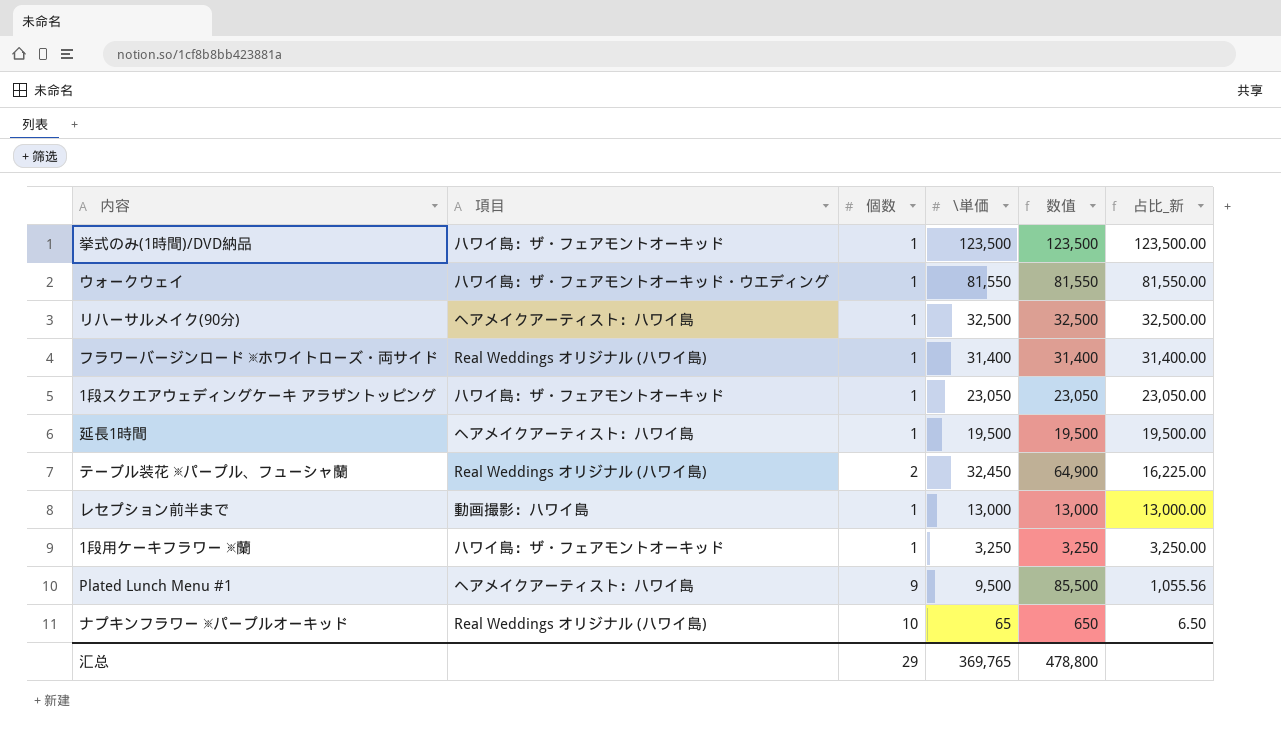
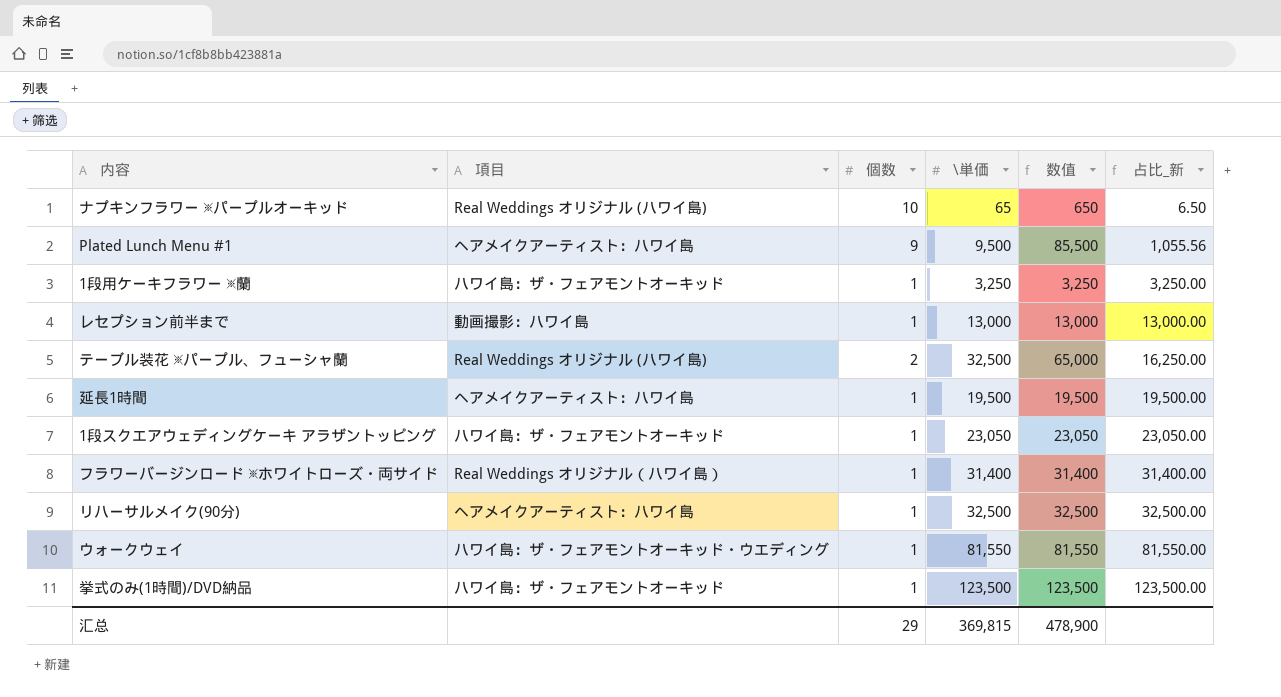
row order: 占比_新 descending -> 占比_新 ascending
テーブル装花 ※パープル、フューシャ蘭 | \単価: 32,450 -> 32,500
テーブル装花 ※パープル、フューシャ蘭 | 数值: 64,900 -> 65,000
テーブル装花 ※パープル、フューシャ蘭 | 占比_新: 16,225.00 -> 16,250.00
フラワーバージンロード ※ホワイトローズ・両サイド | 項目: Real Weddings オリジナル (ハワイ島) -> Real Weddings オリジナル（ハワイ島）
汇总 | \単価: 369,765 -> 369,815
汇总 | 数值: 478,800 -> 478,900

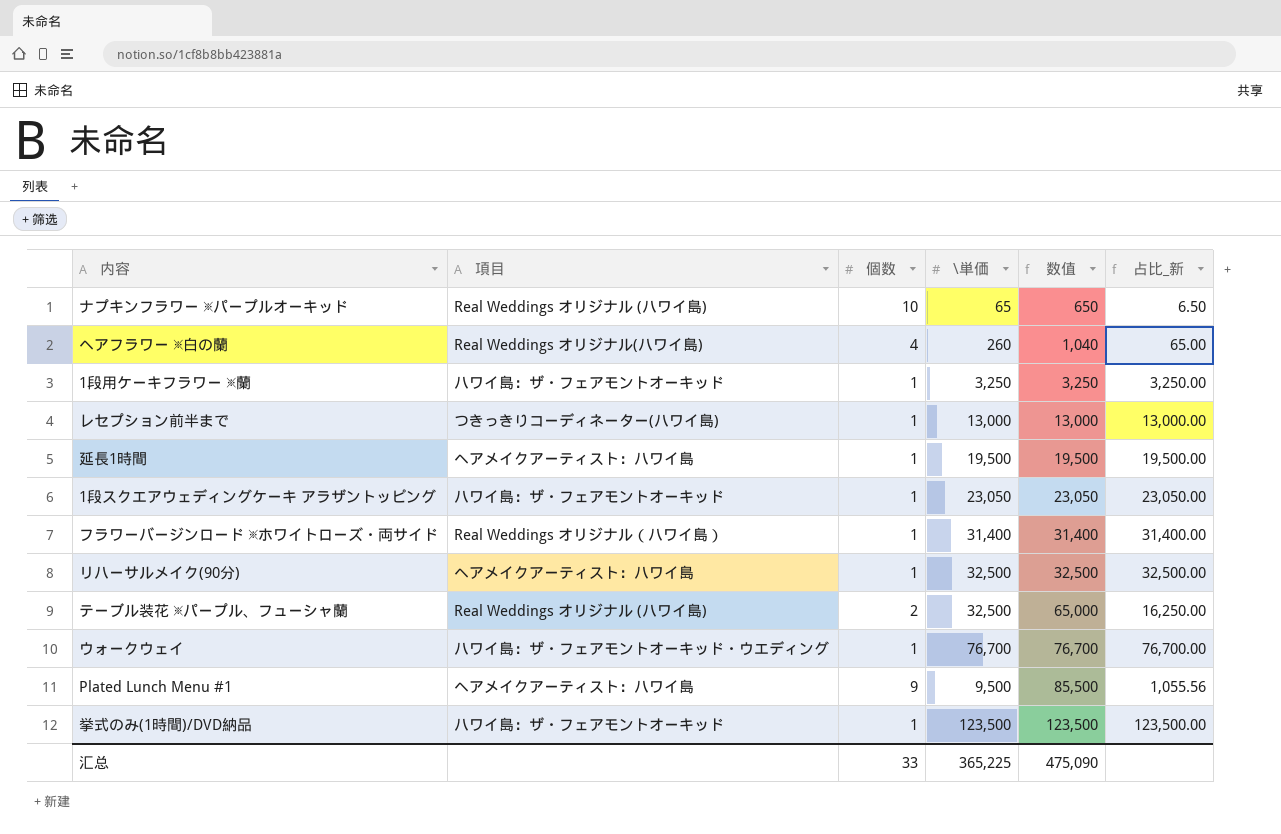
row order: 占比_新 ascending -> 数值 ascending
row ヘアフラワー ※白の蘭: none -> Real Weddings オリジナル(ハワイ島) | 4 | 260 | 1,040 | 65.00
レセプション前半まで | 項目: 動画撮影：ハワイ島 -> つきっきりコーディネーター(ハワイ島)
ウォークウェイ | \単価: 81,550 -> 76,700
ウォークウェイ | 数值: 81,550 -> 76,700
ウォークウェイ | 占比_新: 81,550.00 -> 76,700.00
汇总 | 個数: 29 -> 33
汇总 | \単価: 369,815 -> 365,225
汇总 | 数值: 478,900 -> 475,090

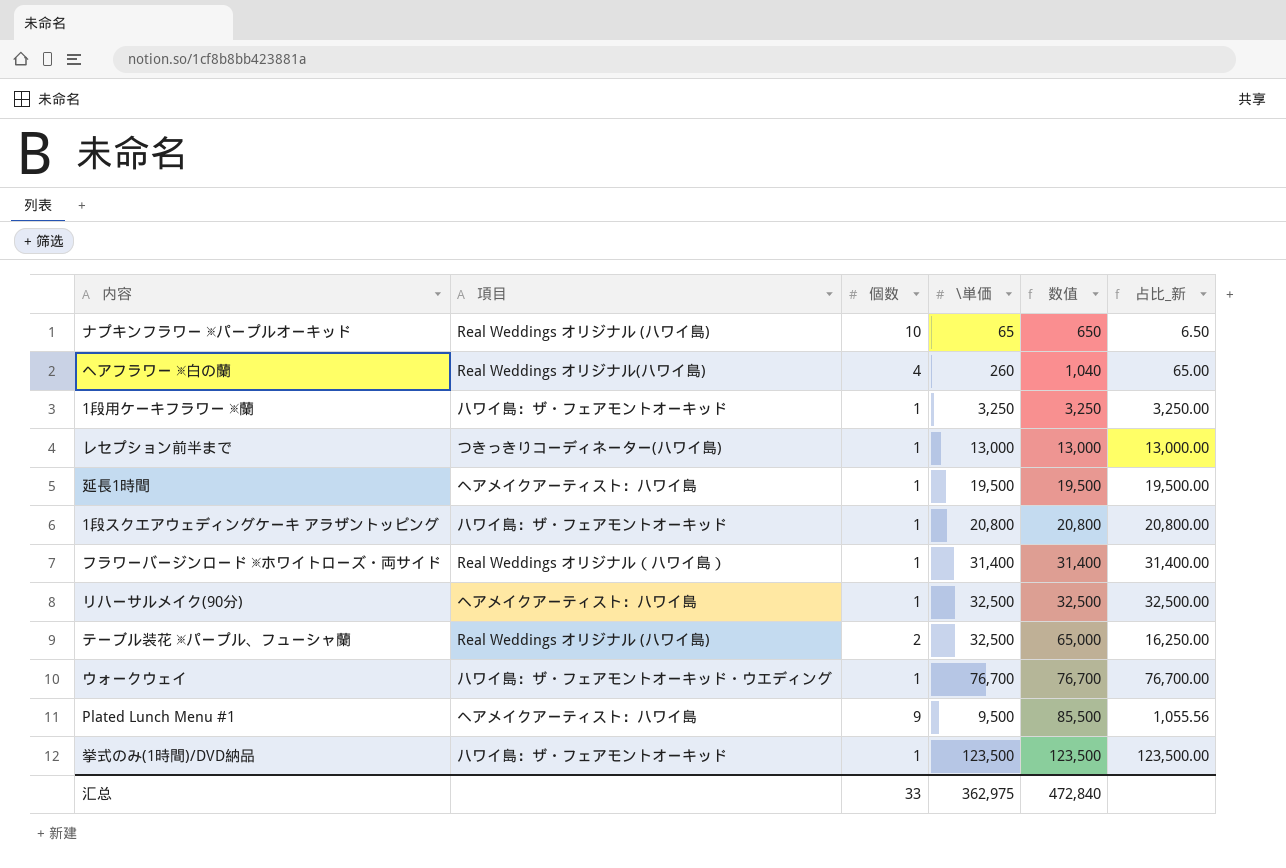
1段スクエアウェディングケーキ アラザントッピング | \単価: 23,050 -> 20,800
1段スクエアウェディングケーキ アラザントッピング | 数值: 23,050 -> 20,800
1段スクエアウェディングケーキ アラザントッピング | 占比_新: 23,050.00 -> 20,800.00
汇总 | \単価: 365,225 -> 362,975
汇总 | 数值: 475,090 -> 472,840

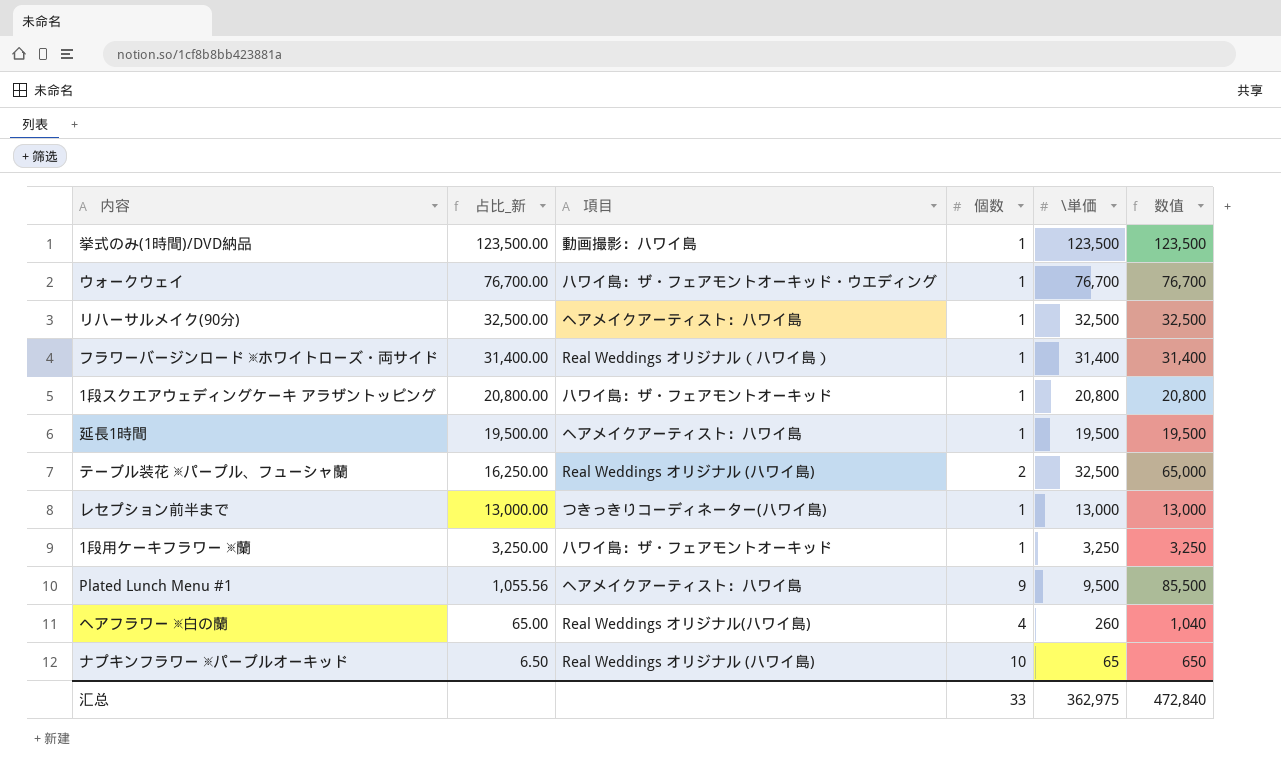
row order: 数值 ascending -> 占比_新 descending
column 占比_新 | position: 6 -> 2
挙式のみ(1時間)/DVD納品 | 項目: ハワイ島：ザ・フェアモントオーキッド -> 動画撮影：ハワイ島

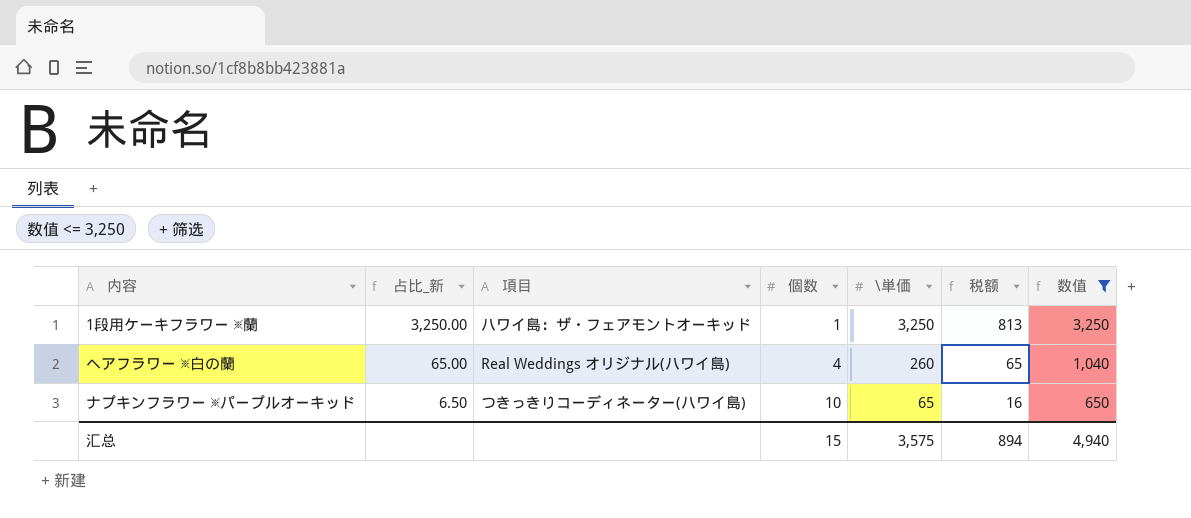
filter: none -> 数值 <= 3,250
column 税额 | formula: none -> [\単価] * 0.25
ナプキンフラワー ※パープルオーキッド | 項目: Real Weddings オリジナル (ハワイ島) -> つきっきりコーディネーター(ハワイ島)
汇总 | 個数: 33 -> 15
汇总 | \単価: 362,975 -> 3,575
汇总 | 数值: 472,840 -> 4,940

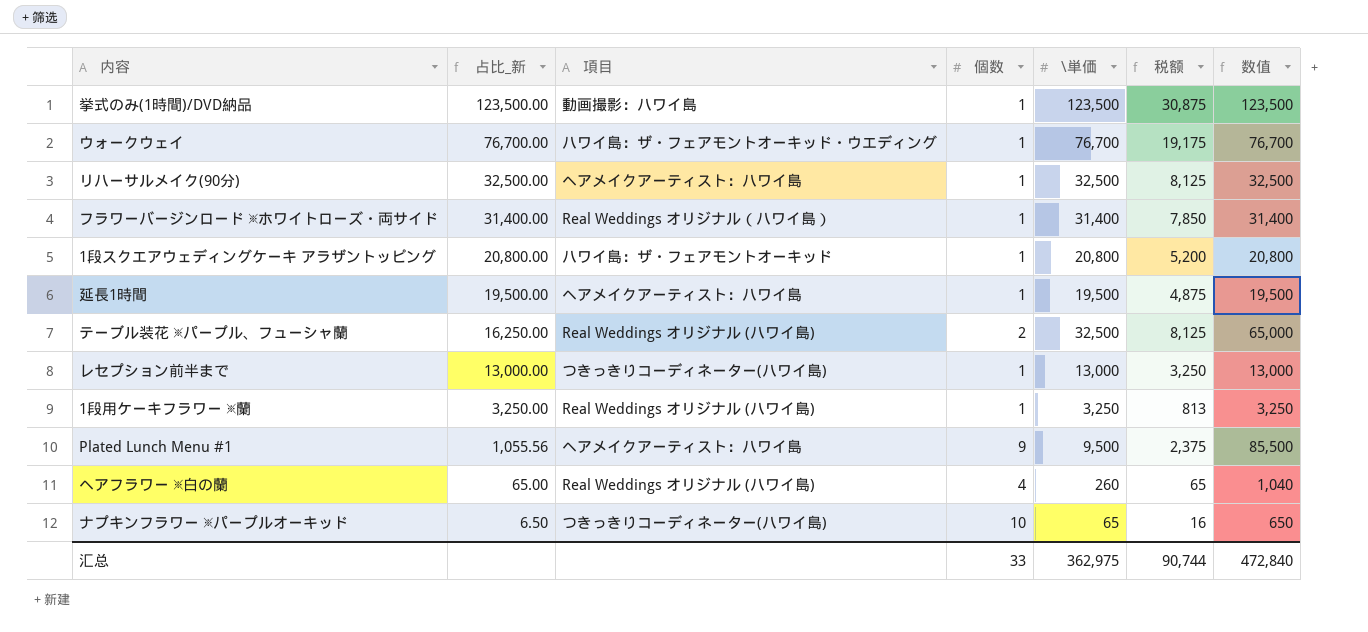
filter: 数值 <= 3,250 -> none
1段用ケーキフラワー ※蘭 | 項目: ハワイ島：ザ・フェアモントオーキッド -> Real Weddings オリジナル (ハワイ島)
ヘアフラワー ※白の蘭 | 項目: Real Weddings オリジナル(ハワイ島) -> Real Weddings オリジナル (ハワイ島)
汇总 | 個数: 15 -> 33
汇总 | \単価: 3,575 -> 362,975
汇总 | 税额: 894 -> 90,744
汇总 | 数值: 4,940 -> 472,840

